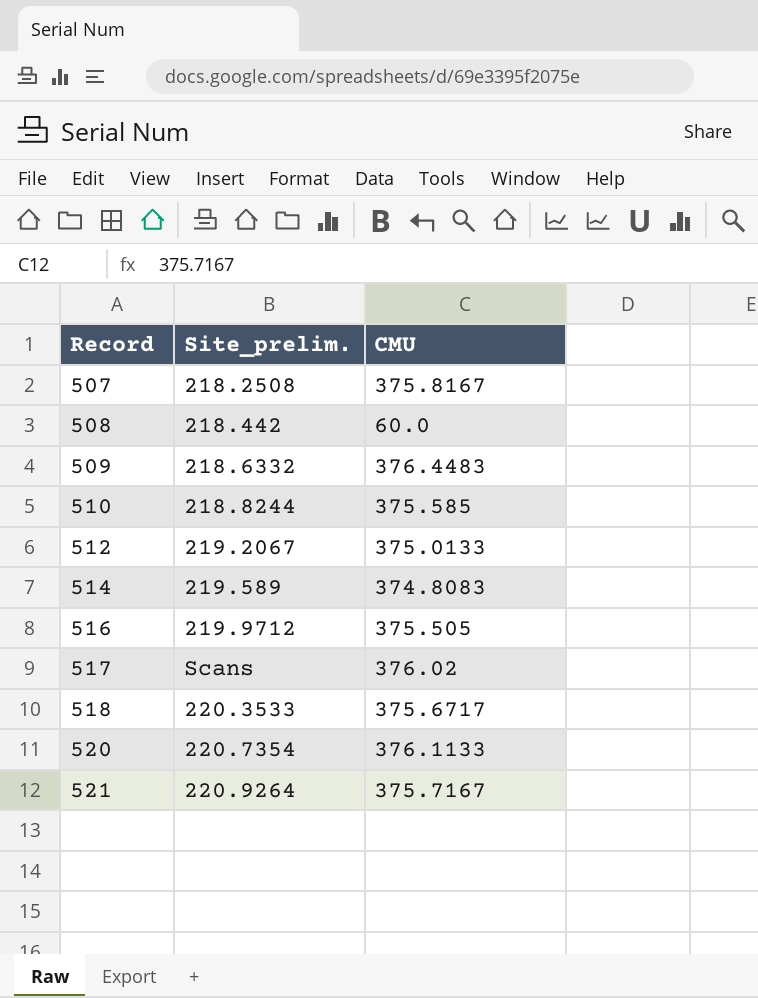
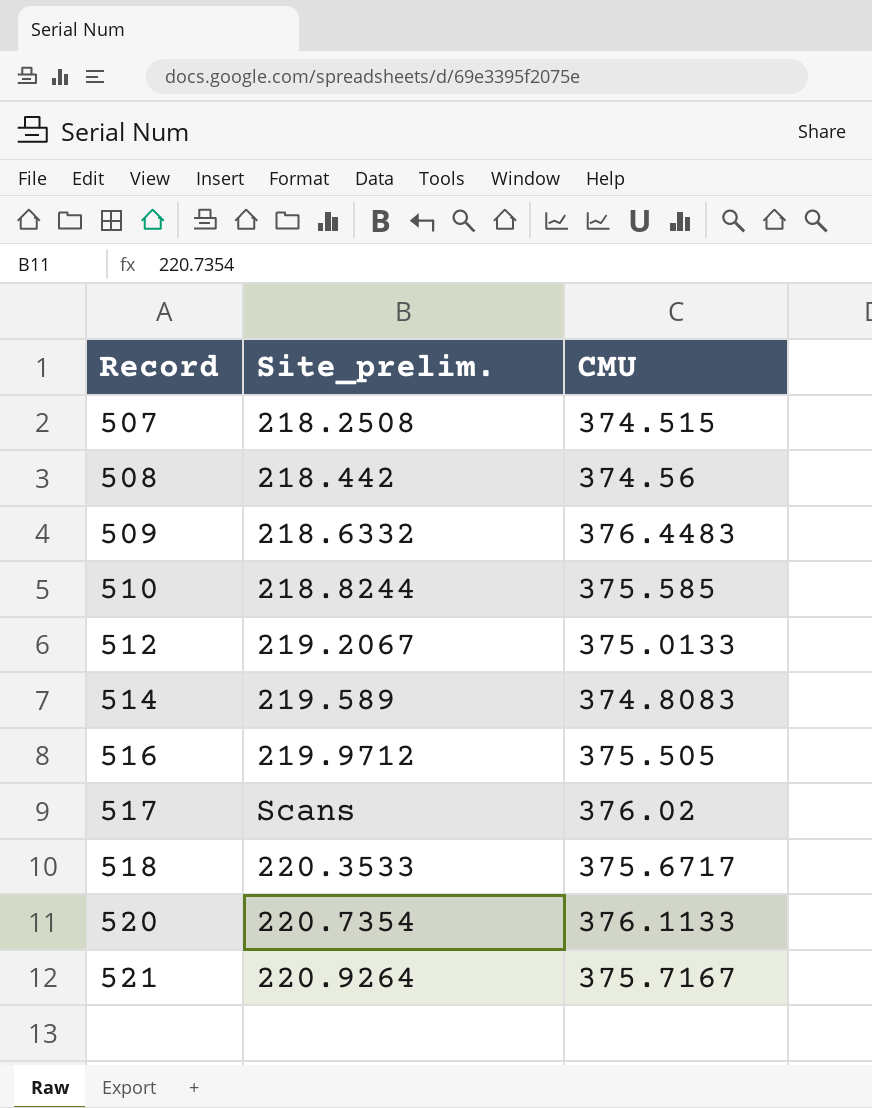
507 | CMU: 375.8167 -> 374.515
508 | CMU: 60.0 -> 374.56

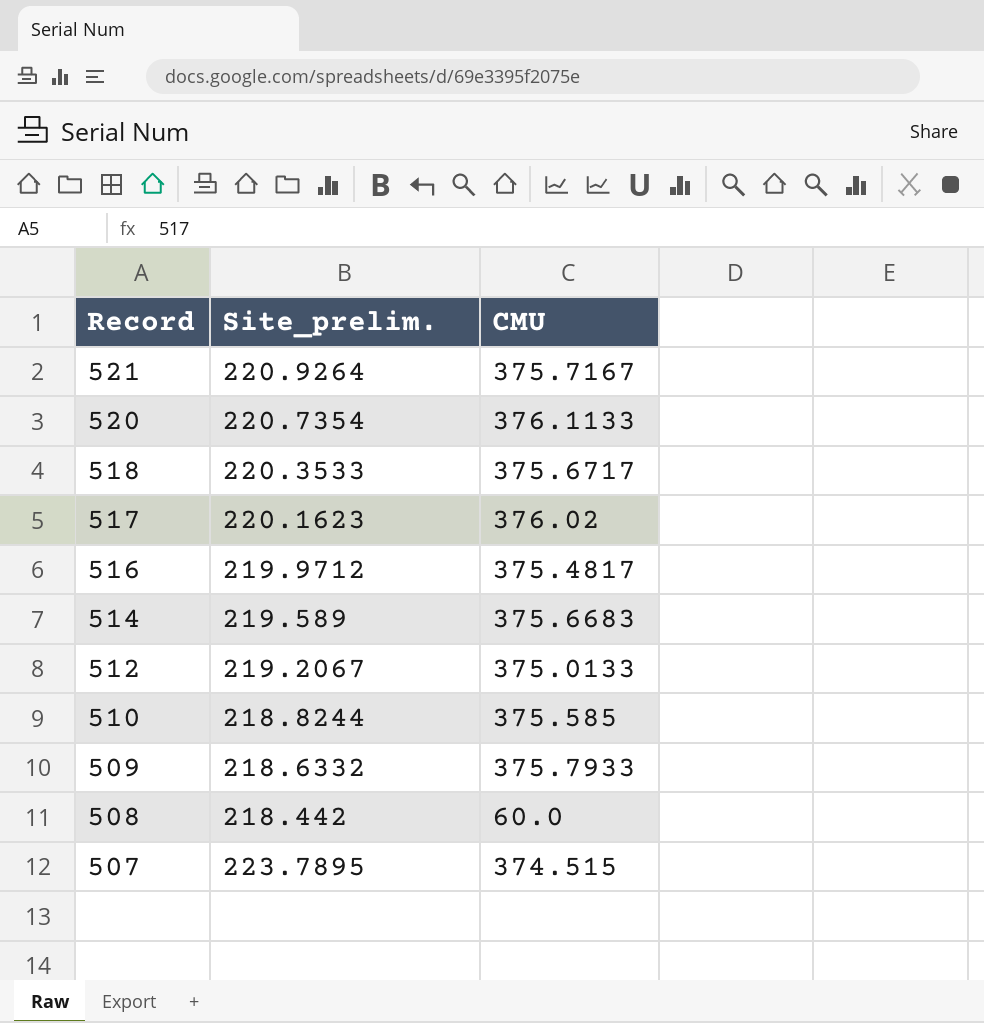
row order: Record ascending -> Record descending
517 | Site_prelim.: Scans -> 220.1623
516 | CMU: 375.505 -> 375.4817
514 | CMU: 374.8083 -> 375.6683
509 | CMU: 376.4483 -> 375.7933
508 | CMU: 374.56 -> 60.0
507 | Site_prelim.: 218.2508 -> 223.7895

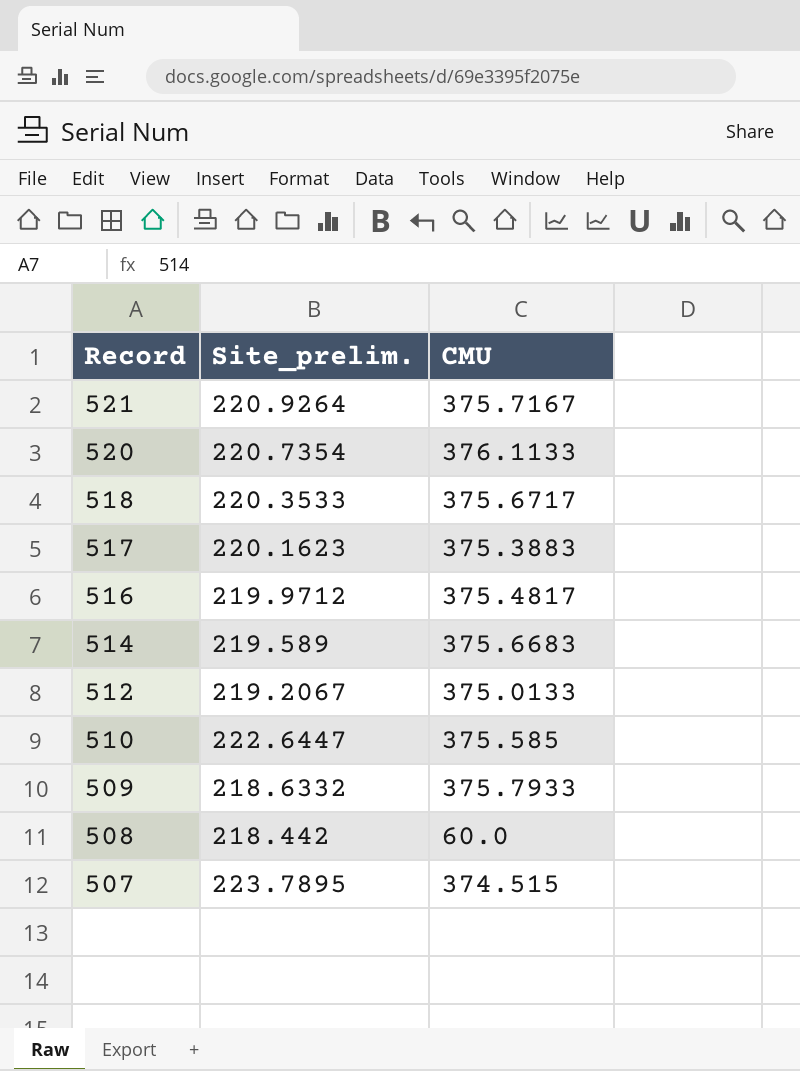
517 | CMU: 376.02 -> 375.3883
510 | Site_prelim.: 218.8244 -> 222.6447

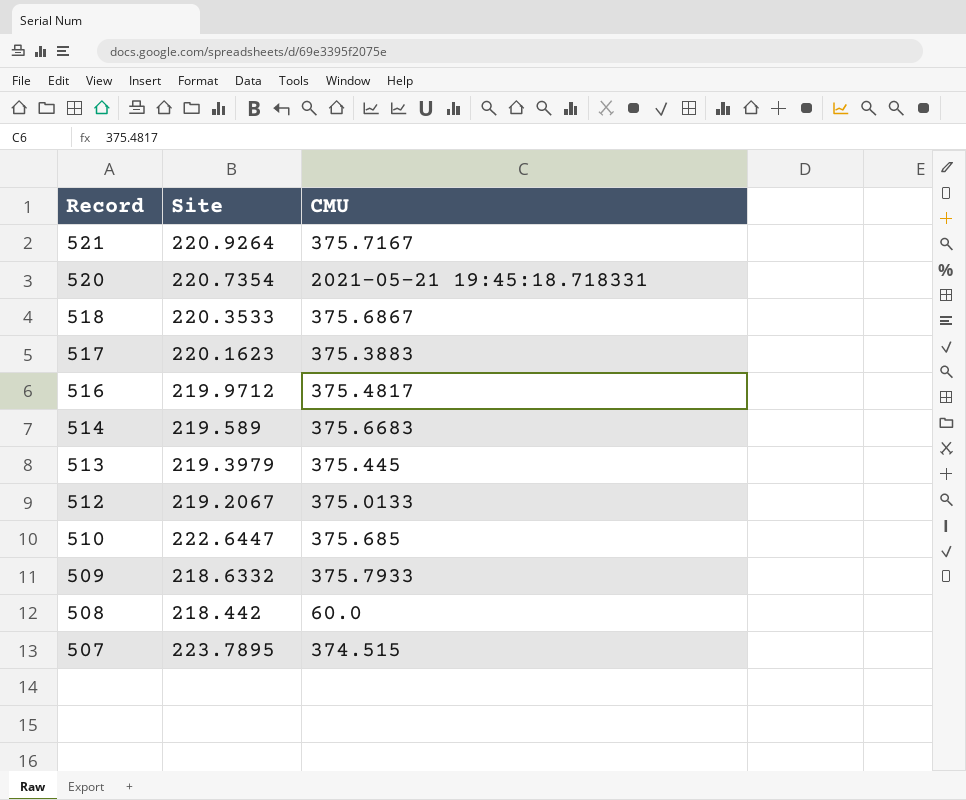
column name: Site_prelim. -> Site
520 | CMU: 376.1133 -> 2021-05-21 19:45:18.718331
518 | CMU: 375.6717 -> 375.6867
row 513: none -> 219.3979 | 375.445
510 | CMU: 375.585 -> 375.685

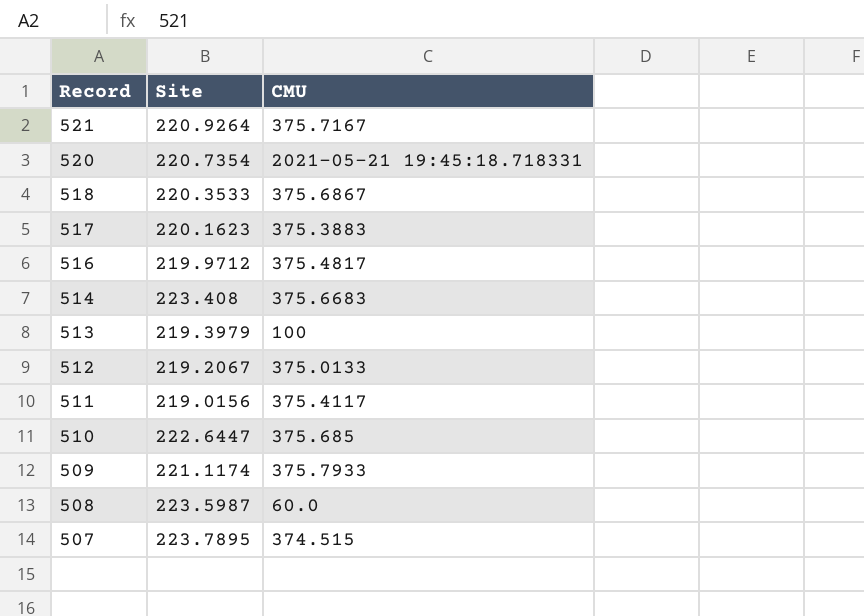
514 | Site: 219.589 -> 223.408
513 | CMU: 375.445 -> 100
row 511: none -> 219.0156 | 375.4117
509 | Site: 218.6332 -> 221.1174
508 | Site: 218.442 -> 223.5987

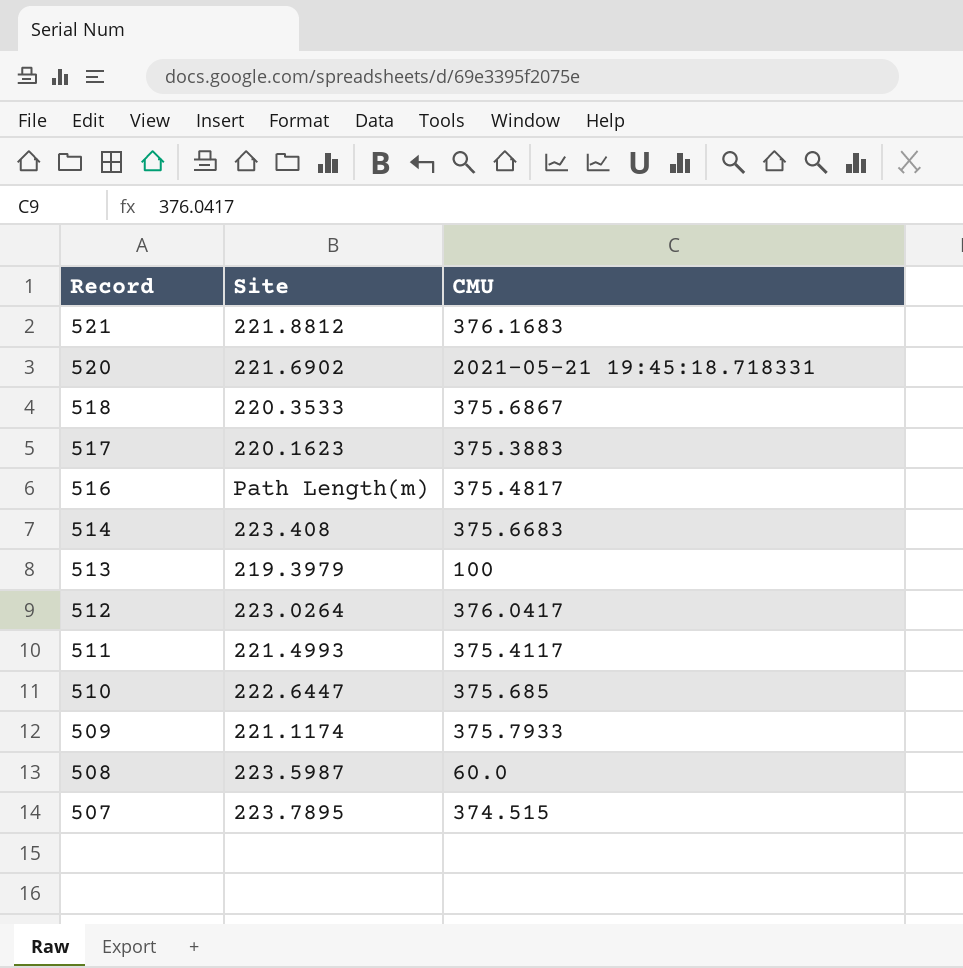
521 | Site: 220.9264 -> 221.8812
521 | CMU: 375.7167 -> 376.1683
520 | Site: 220.7354 -> 221.6902
516 | Site: 219.9712 -> Path Length(m)
512 | Site: 219.2067 -> 223.0264
512 | CMU: 375.0133 -> 376.0417
511 | Site: 219.0156 -> 221.4993

